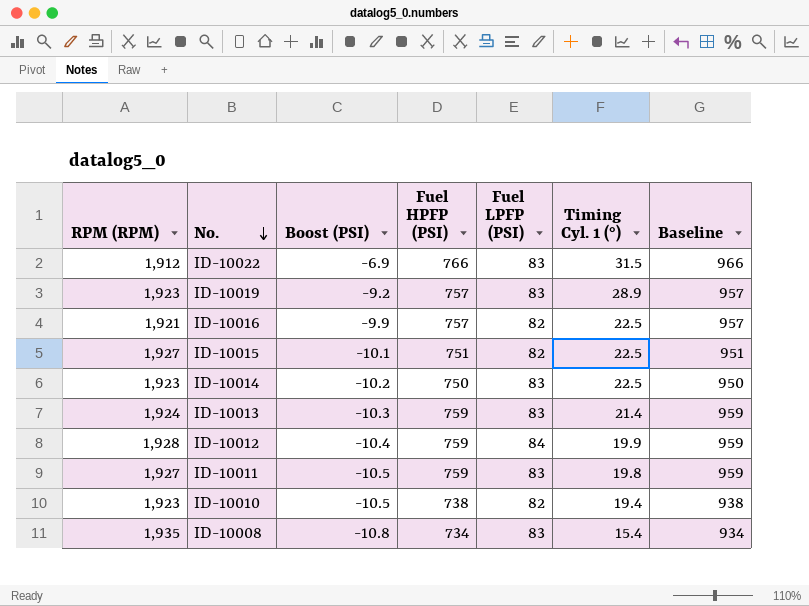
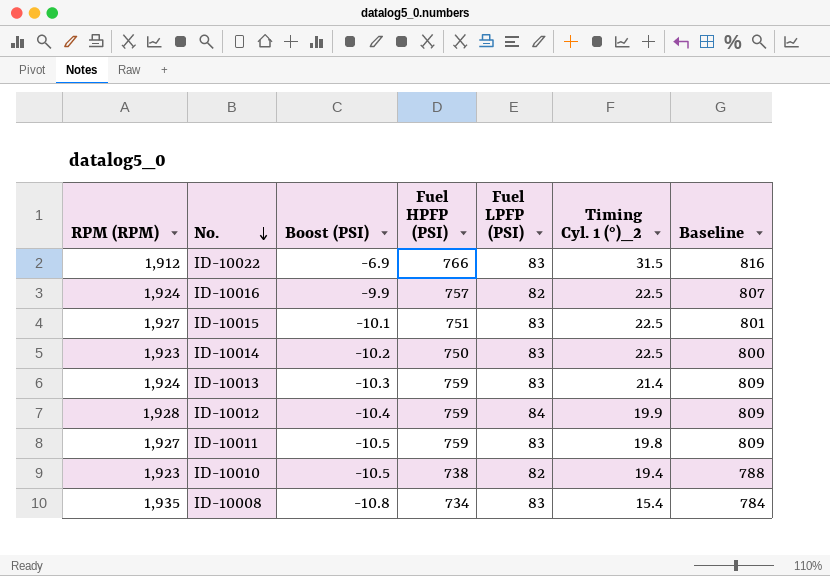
column name: Timing Cyl. 1 (°) -> Timing Cyl. 1 (°)_2
column Baseline | formula: [Fuel HPFP (PSI)] + 200 -> [Fuel HPFP (PSI)] + 50
row ID-10019: 1,923 | -9.2 | 757 | 83 | 28.9 | 957 -> none
ID-10016 | RPM (RPM): 1,921 -> 1,924
ID-10015 | Fuel LPFP (PSI): 82 -> 83

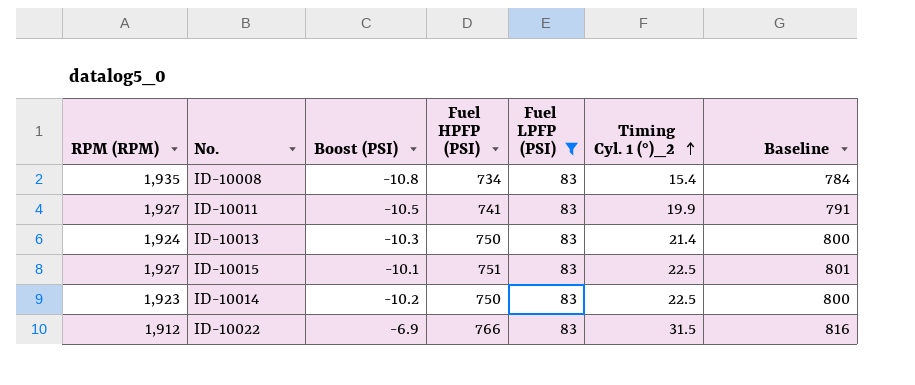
filter: none -> Fuel LPFP (PSI) = 83
row order: No. descending -> Timing Cyl. 1 (°)_2 ascending
ID-10011 | Fuel HPFP (PSI): 759 -> 741
ID-10011 | Timing Cyl. 1 (°)_2: 19.8 -> 19.9
ID-10011 | Baseline: 809 -> 791
ID-10013 | Fuel HPFP (PSI): 759 -> 750
ID-10013 | Baseline: 809 -> 800

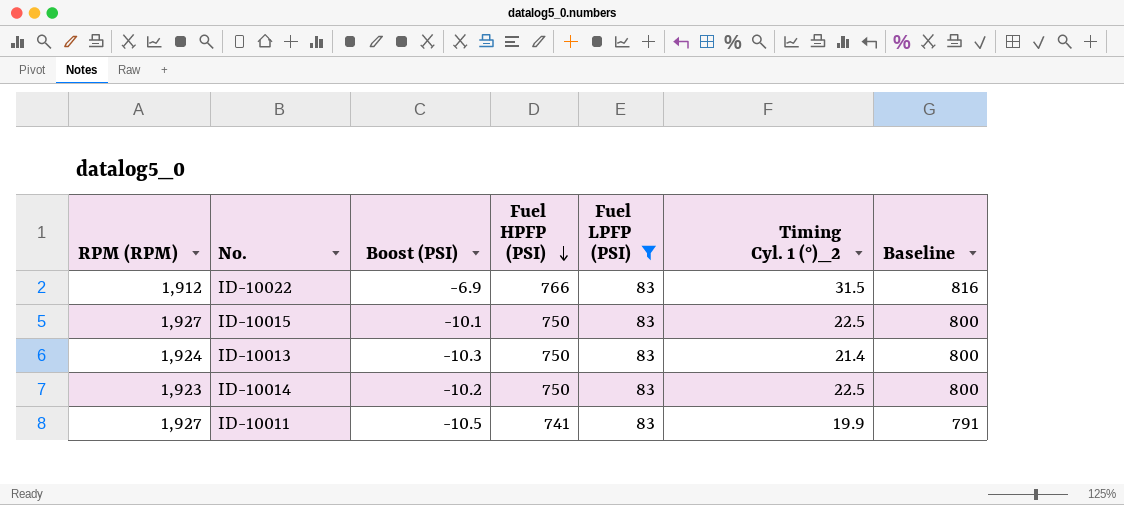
row order: Timing Cyl. 1 (°)_2 ascending -> Fuel HPFP (PSI) descending
row ID-10008: 1,935 | -10.8 | 734 | 83 | 15.4 | 784 -> none
ID-10015 | Fuel HPFP (PSI): 751 -> 750
ID-10015 | Baseline: 801 -> 800

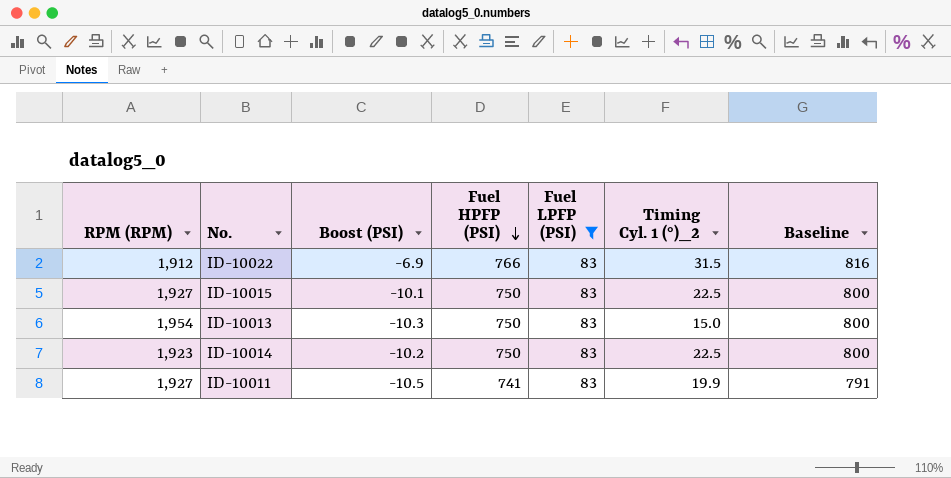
ID-10013 | RPM (RPM): 1,924 -> 1,954
ID-10013 | Timing Cyl. 1 (°)_2: 21.4 -> 15.0

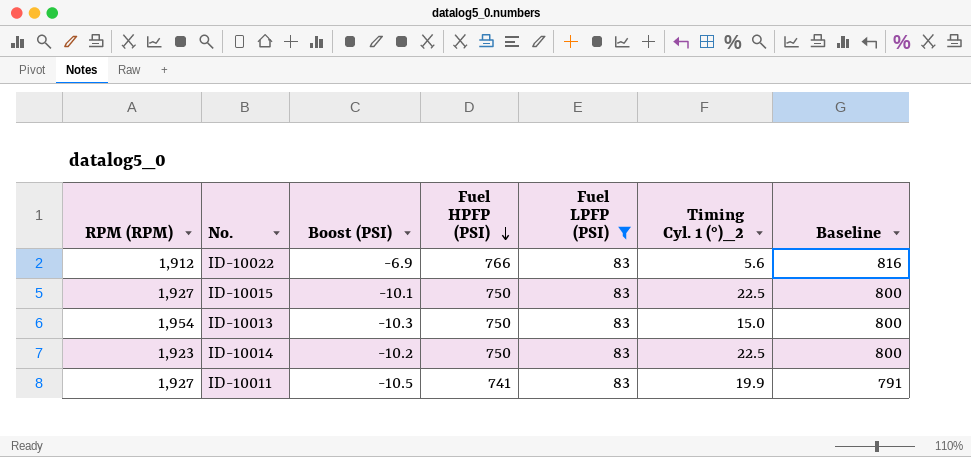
ID-10022 | Timing Cyl. 1 (°)_2: 31.5 -> 5.6

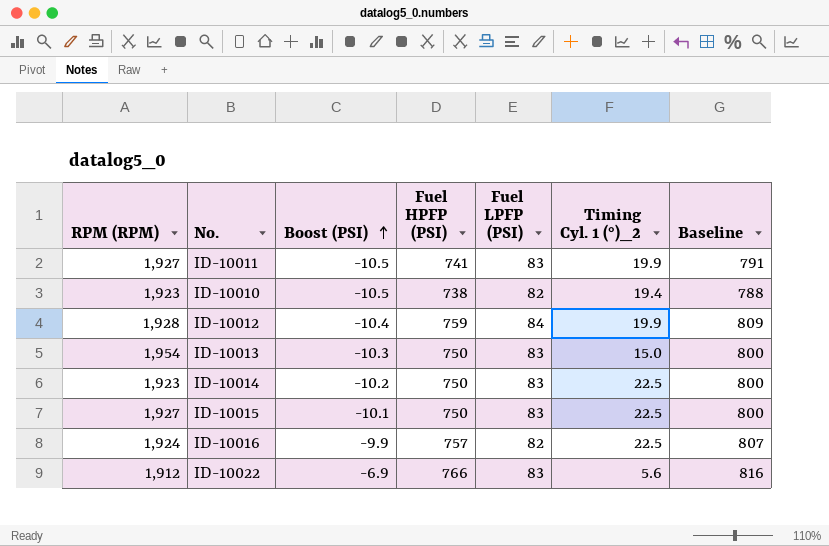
filter: Fuel LPFP (PSI) = 83 -> none
row order: Fuel HPFP (PSI) descending -> Boost (PSI) ascending

